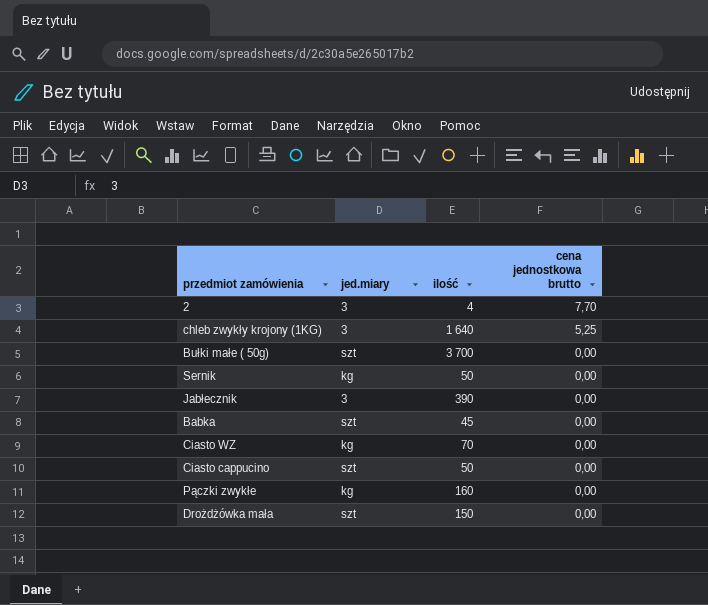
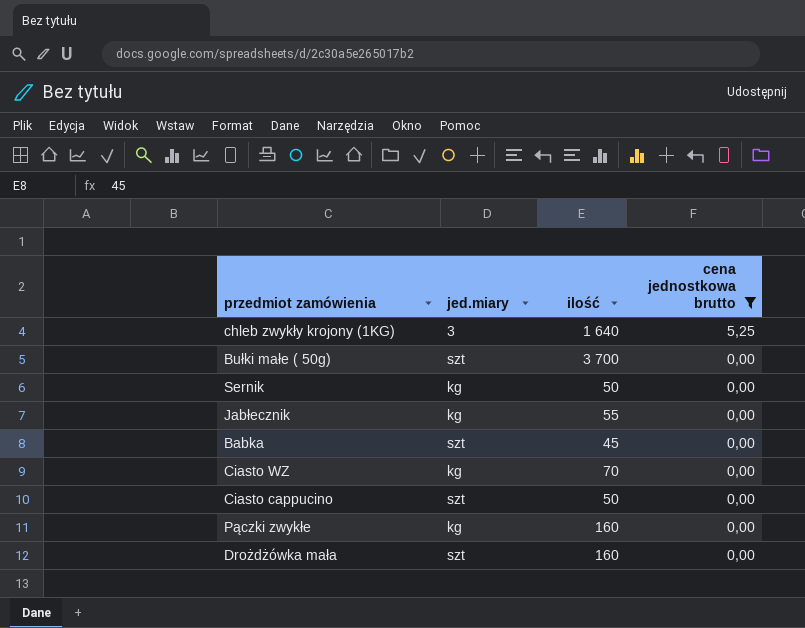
filter: none -> cena jednostkowa brutto != 7,70
Jabłecznik | jed.miary: 3 -> kg
Jabłecznik | ilość: 390 -> 55
Drożdżówka mała | ilość: 150 -> 160

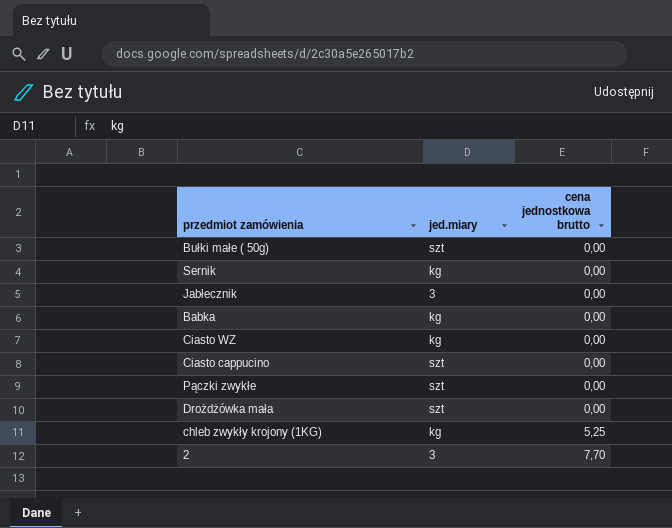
filter: cena jednostkowa brutto != 7,70 -> none
row order: cena jednostkowa brutto descending -> cena jednostkowa brutto ascending
column ilość | position: 3 -> none
Jabłecznik | jed.miary: kg -> 3
Babka | jed.miary: szt -> kg
Pączki zwykłe | jed.miary: kg -> szt
chleb zwykły krojony (1KG) | jed.miary: 3 -> kg

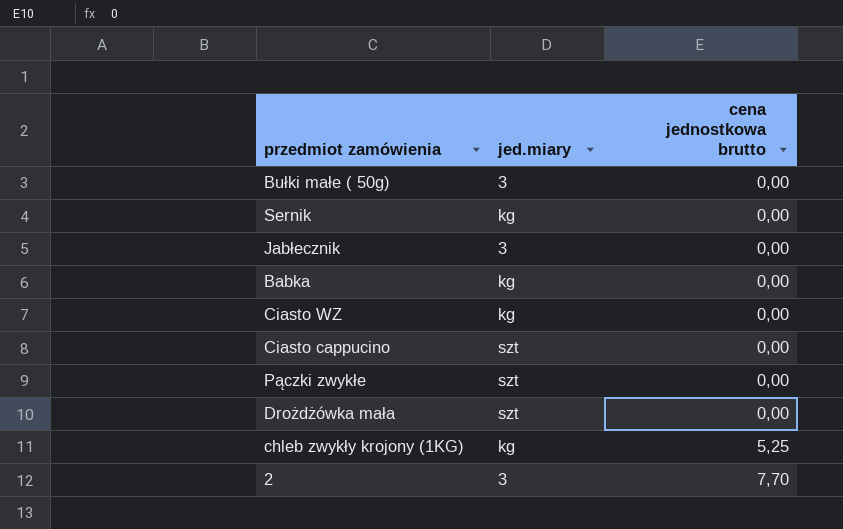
Bułki małe ( 50g) | jed.miary: szt -> 3

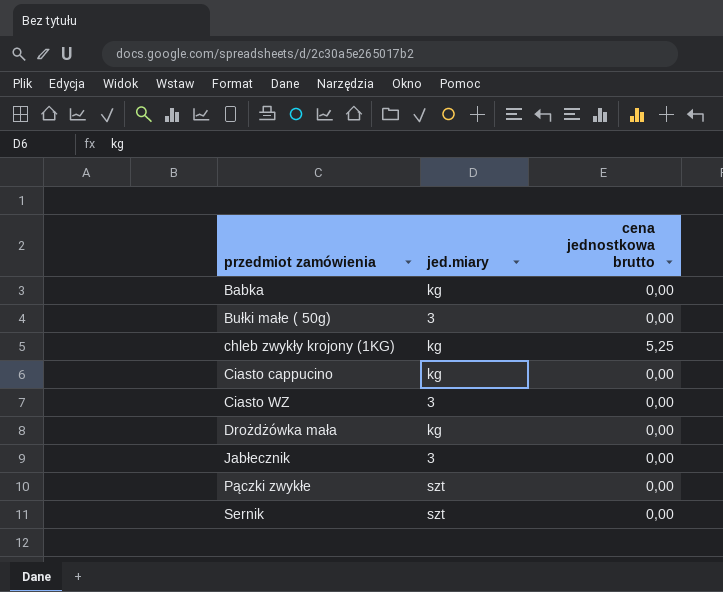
row order: cena jednostkowa brutto ascending -> przedmiot zamówienia ascending
row 2: 3 | 7,70 -> none
Ciasto cappucino | jed.miary: szt -> kg
Ciasto WZ | jed.miary: kg -> 3
Drożdżówka mała | jed.miary: szt -> kg
Sernik | jed.miary: kg -> szt

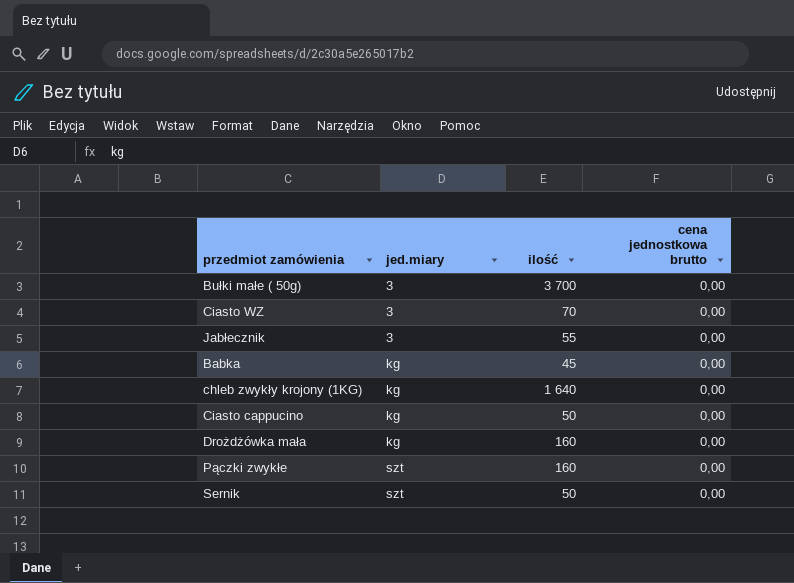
row order: przedmiot zamówienia ascending -> jed.miary ascending
column ilość | position: none -> 3
chleb zwykły krojony (1KG) | cena jednostkowa brutto: 5,25 -> 0,00

